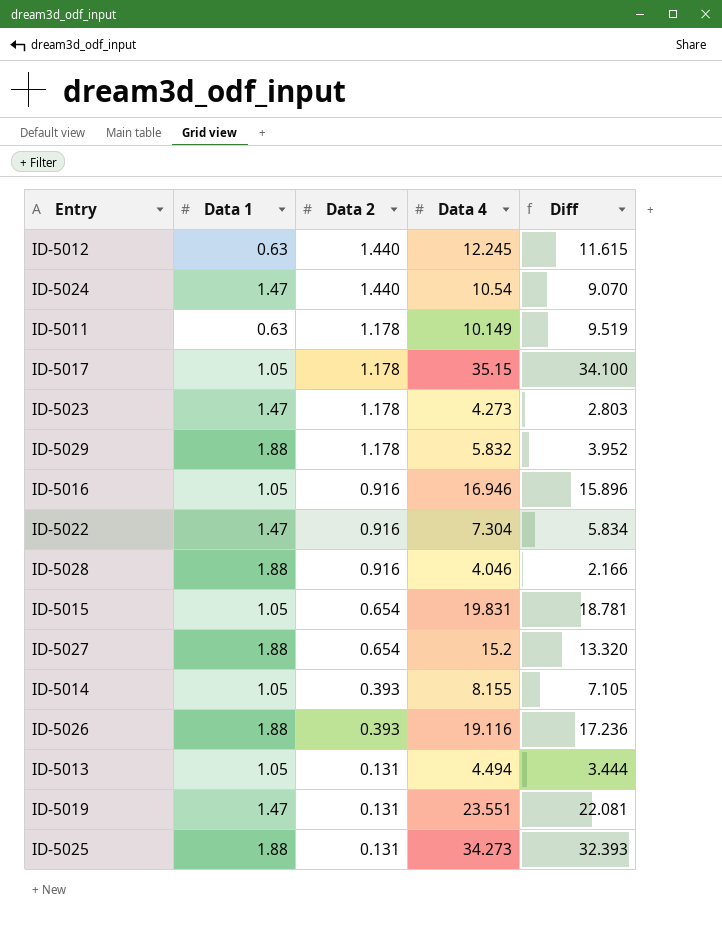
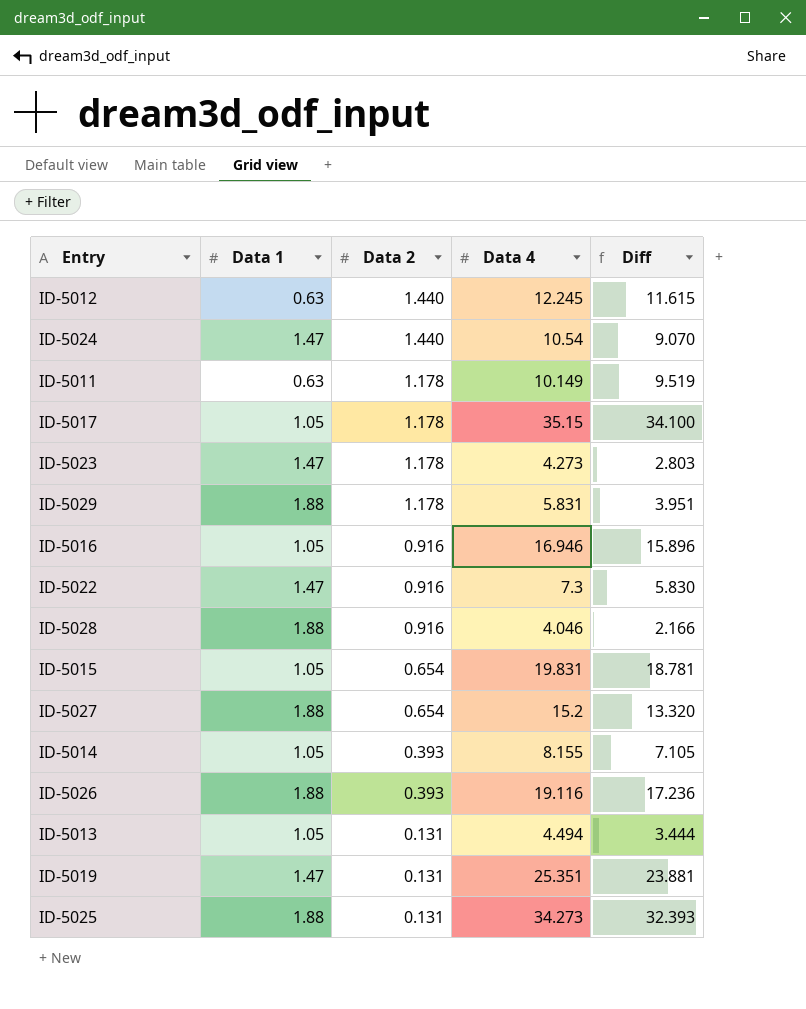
ID-5029 | Data 4: 5.832 -> 5.831
ID-5029 | Diff: 3.952 -> 3.951
ID-5022 | Data 4: 7.304 -> 7.3
ID-5022 | Diff: 5.834 -> 5.830
ID-5019 | Data 4: 23.551 -> 25.351
ID-5019 | Diff: 22.081 -> 23.881

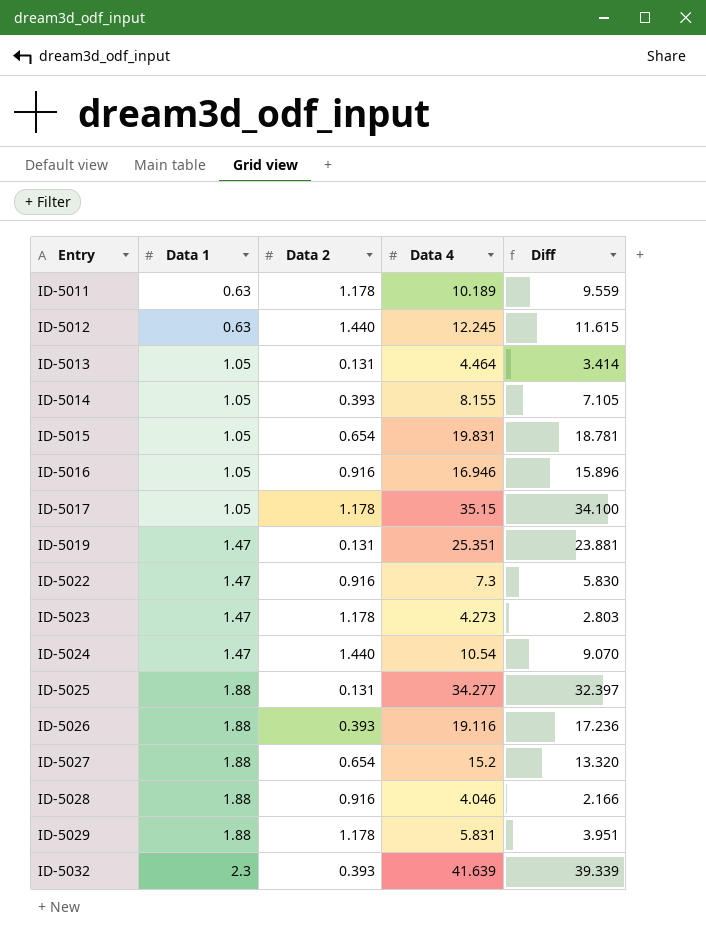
row order: Data 2 descending -> Entry ascending
ID-5011 | Data 4: 10.149 -> 10.189
ID-5011 | Diff: 9.519 -> 9.559
ID-5013 | Data 4: 4.494 -> 4.464
ID-5013 | Diff: 3.444 -> 3.414
ID-5025 | Data 4: 34.273 -> 34.277
ID-5025 | Diff: 32.393 -> 32.397
row ID-5032: none -> 2.3 | 0.393 | 41.639 | 39.339

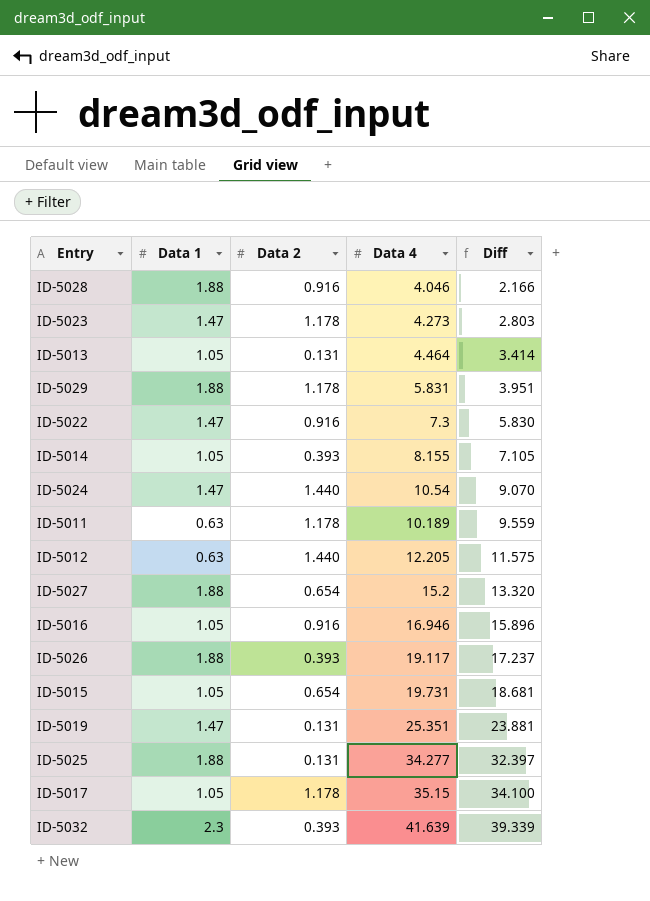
row order: Entry ascending -> Diff ascending
ID-5012 | Data 4: 12.245 -> 12.205
ID-5012 | Diff: 11.615 -> 11.575
ID-5026 | Data 4: 19.116 -> 19.117
ID-5026 | Diff: 17.236 -> 17.237
ID-5015 | Data 4: 19.831 -> 19.731
ID-5015 | Diff: 18.781 -> 18.681

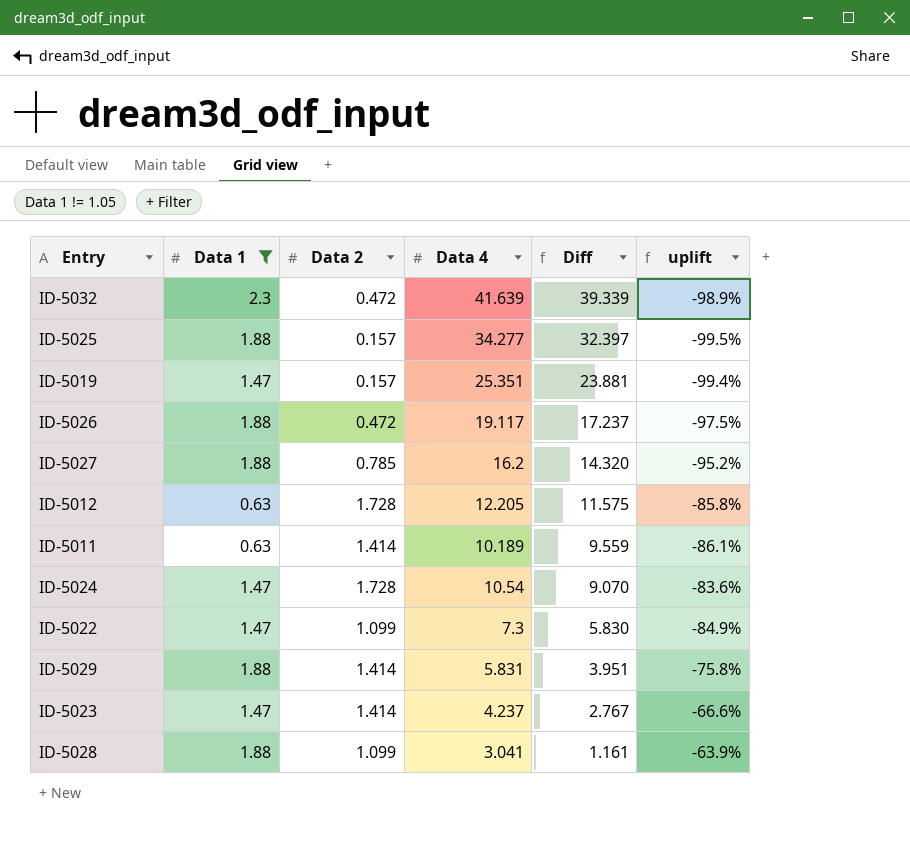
filter: none -> Data 1 != 1.05
row order: Diff ascending -> Diff descending
column uplift | formula: none -> ([Data 2] - [Data 4]) / [Data 4]
ID-5032 | Data 2: 0.393 -> 0.472
ID-5025 | Data 2: 0.131 -> 0.157
ID-5019 | Data 2: 0.131 -> 0.157
ID-5026 | Data 2: 0.393 -> 0.472
ID-5027 | Data 2: 0.654 -> 0.785
ID-5027 | Data 4: 15.2 -> 16.2
ID-5027 | Diff: 13.320 -> 14.320
ID-5012 | Data 2: 1.440 -> 1.728
ID-5011 | Data 2: 1.178 -> 1.414
ID-5024 | Data 2: 1.440 -> 1.728
ID-5022 | Data 2: 0.916 -> 1.099
ID-5029 | Data 2: 1.178 -> 1.414
ID-5023 | Data 2: 1.178 -> 1.414
ID-5023 | Data 4: 4.273 -> 4.237
ID-5023 | Diff: 2.803 -> 2.767
ID-5028 | Data 2: 0.916 -> 1.099
ID-5028 | Data 4: 4.046 -> 3.041
ID-5028 | Diff: 2.166 -> 1.161

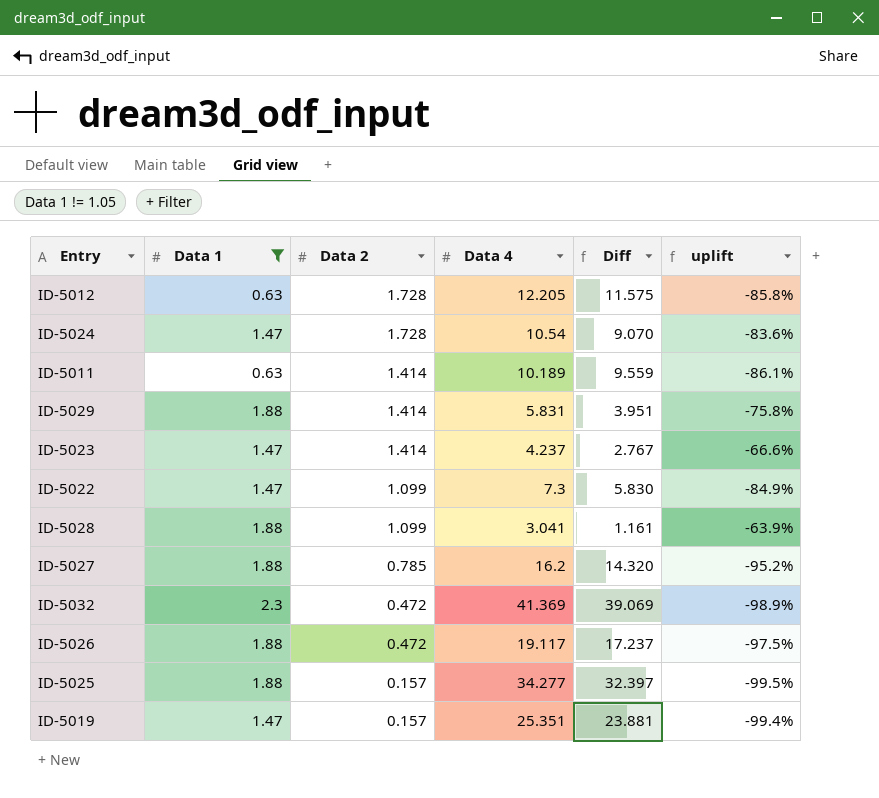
row order: Diff descending -> Data 2 descending
ID-5032 | Data 4: 41.639 -> 41.369
ID-5032 | Diff: 39.339 -> 39.069

